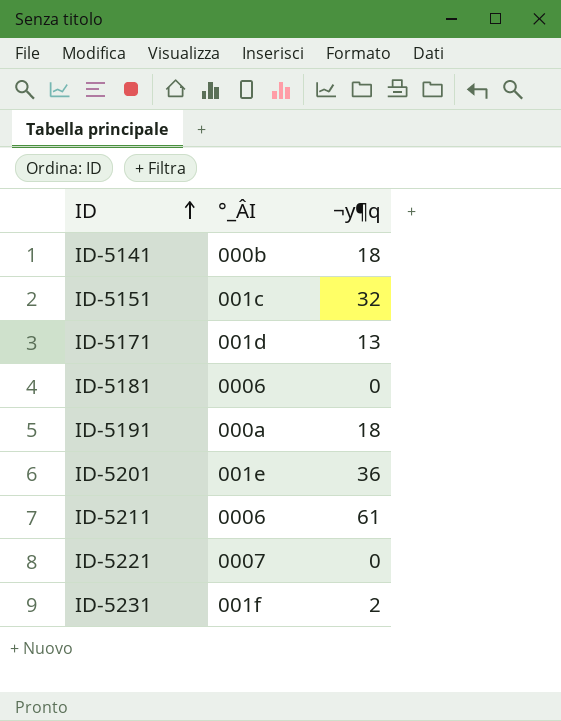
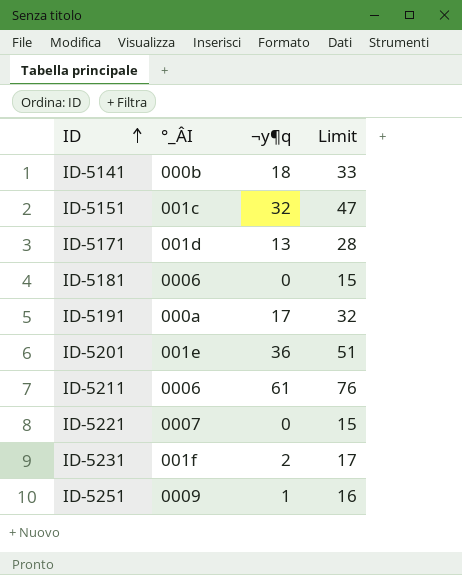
column Limit | formula: none -> [¬y¶q] + 15
ID-5191 | ¬y¶q: 18 -> 17
row ID-5251: none -> 0009 | 1 | 16

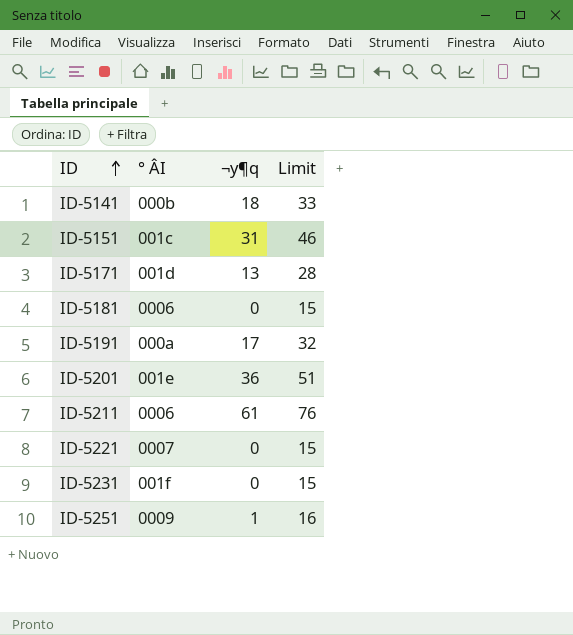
column name: °_ÂI -> ° ÂI
ID-5151 | ¬y¶q: 32 -> 31
ID-5151 | Limit: 47 -> 46
ID-5231 | ¬y¶q: 2 -> 0
ID-5231 | Limit: 17 -> 15

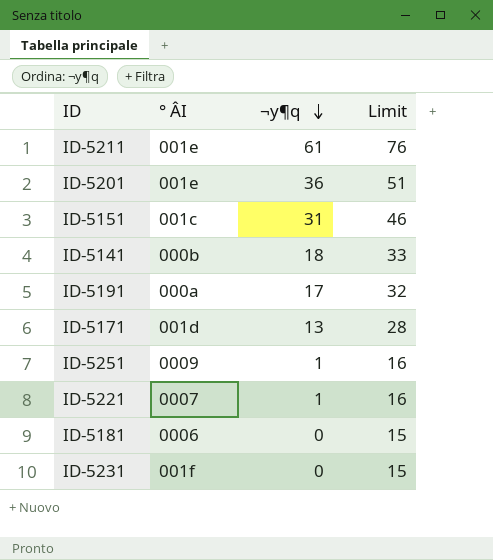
row order: ID ascending -> ¬y¶q descending
ID-5211 | ° ÂI: 0006 -> 001e
ID-5221 | ¬y¶q: 0 -> 1
ID-5221 | Limit: 15 -> 16

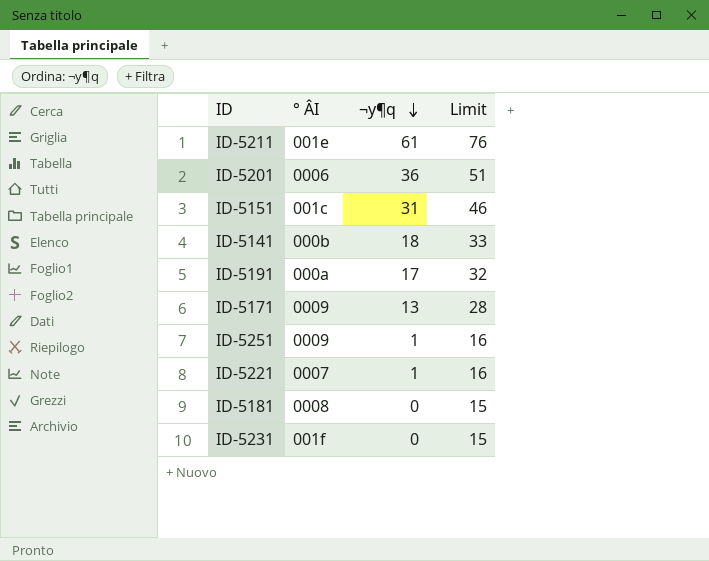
ID-5201 | ° ÂI: 001e -> 0006
ID-5171 | ° ÂI: 001d -> 0009
ID-5181 | ° ÂI: 0006 -> 0008

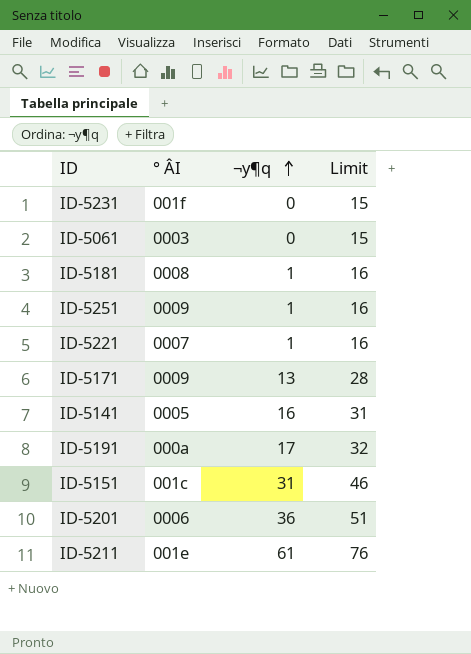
row order: ¬y¶q descending -> ¬y¶q ascending
row ID-5061: none -> 0003 | 0 | 15
ID-5181 | ¬y¶q: 0 -> 1
ID-5181 | Limit: 15 -> 16
ID-5141 | ° ÂI: 000b -> 0005
ID-5141 | ¬y¶q: 18 -> 16
ID-5141 | Limit: 33 -> 31

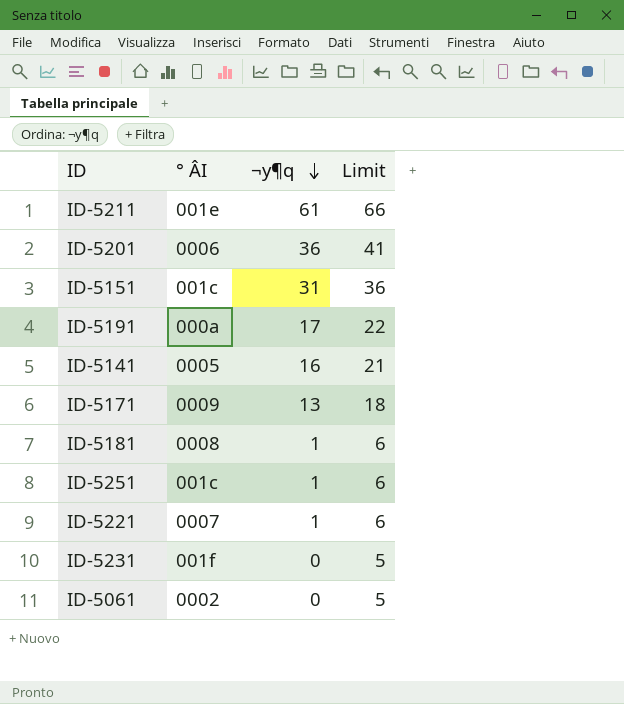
row order: ¬y¶q ascending -> ¬y¶q descending
column Limit | formula: [¬y¶q] + 15 -> [¬y¶q] + 5
ID-5251 | ° ÂI: 0009 -> 001c
ID-5061 | ° ÂI: 0003 -> 0002

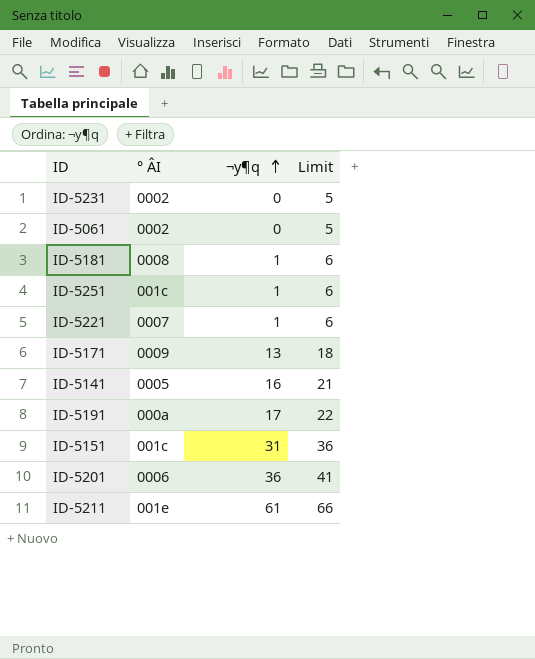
row order: ¬y¶q descending -> ¬y¶q ascending
ID-5231 | ° ÂI: 001f -> 0002

